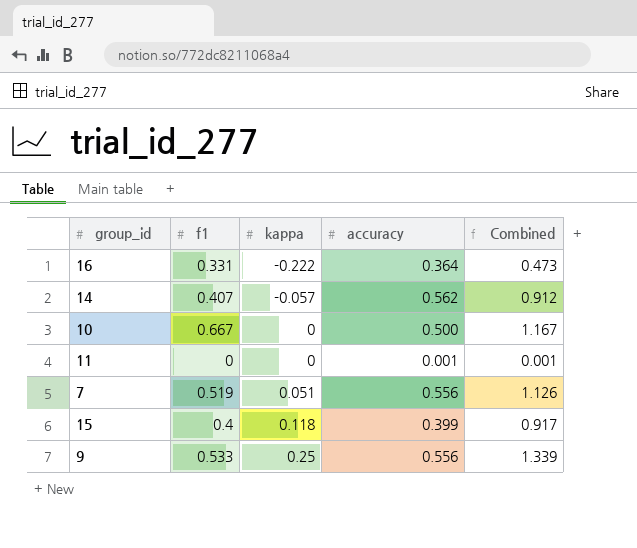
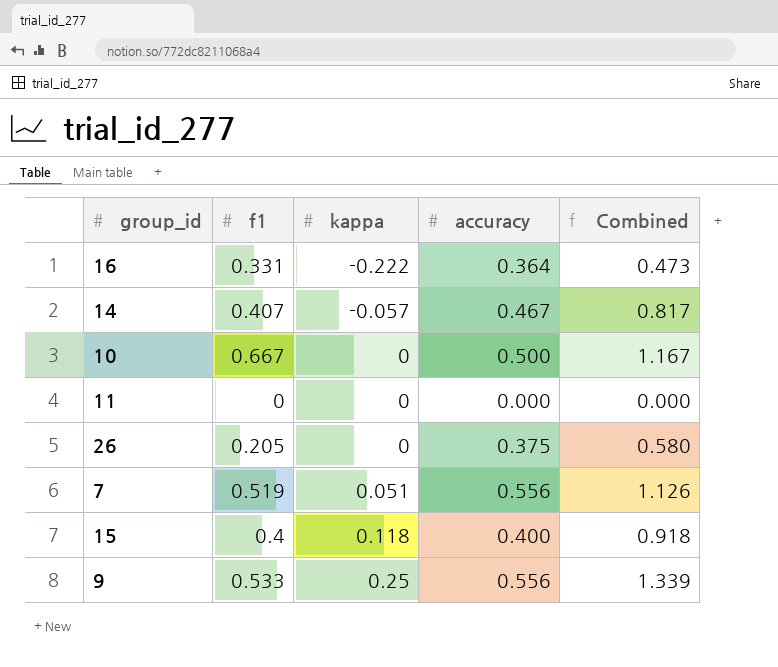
14 | accuracy: 0.562 -> 0.467
14 | Combined: 0.912 -> 0.817
11 | accuracy: 0.001 -> 0.000
11 | Combined: 0.001 -> 0.000
row 26: none -> 0.205 | 0 | 0.375 | 0.580
15 | accuracy: 0.399 -> 0.400
15 | Combined: 0.917 -> 0.918

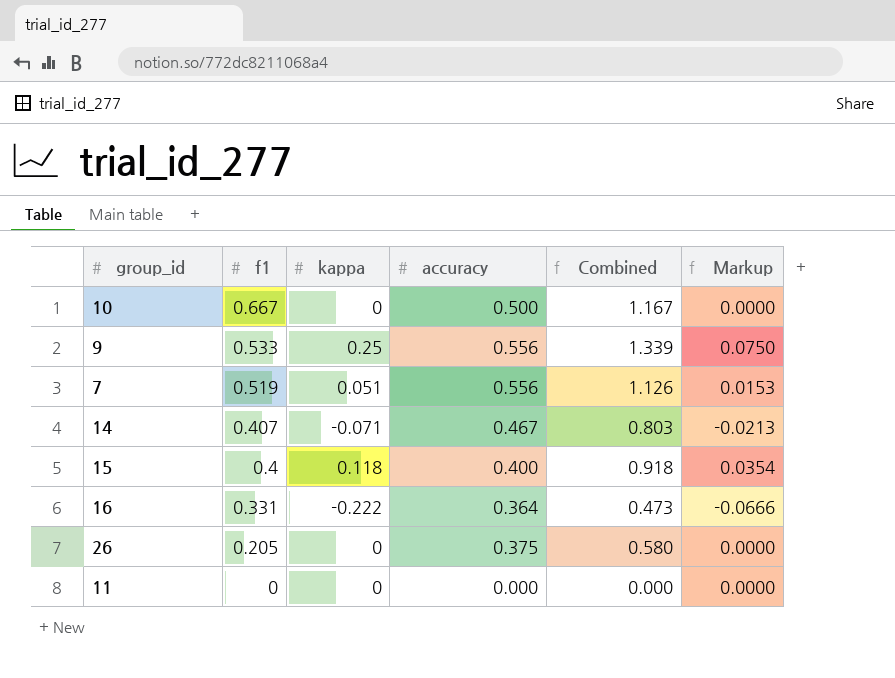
row order: kappa ascending -> f1 descending
column Markup | formula: none -> [kappa] * 0.3
14 | kappa: -0.057 -> -0.071
14 | Combined: 0.817 -> 0.803

